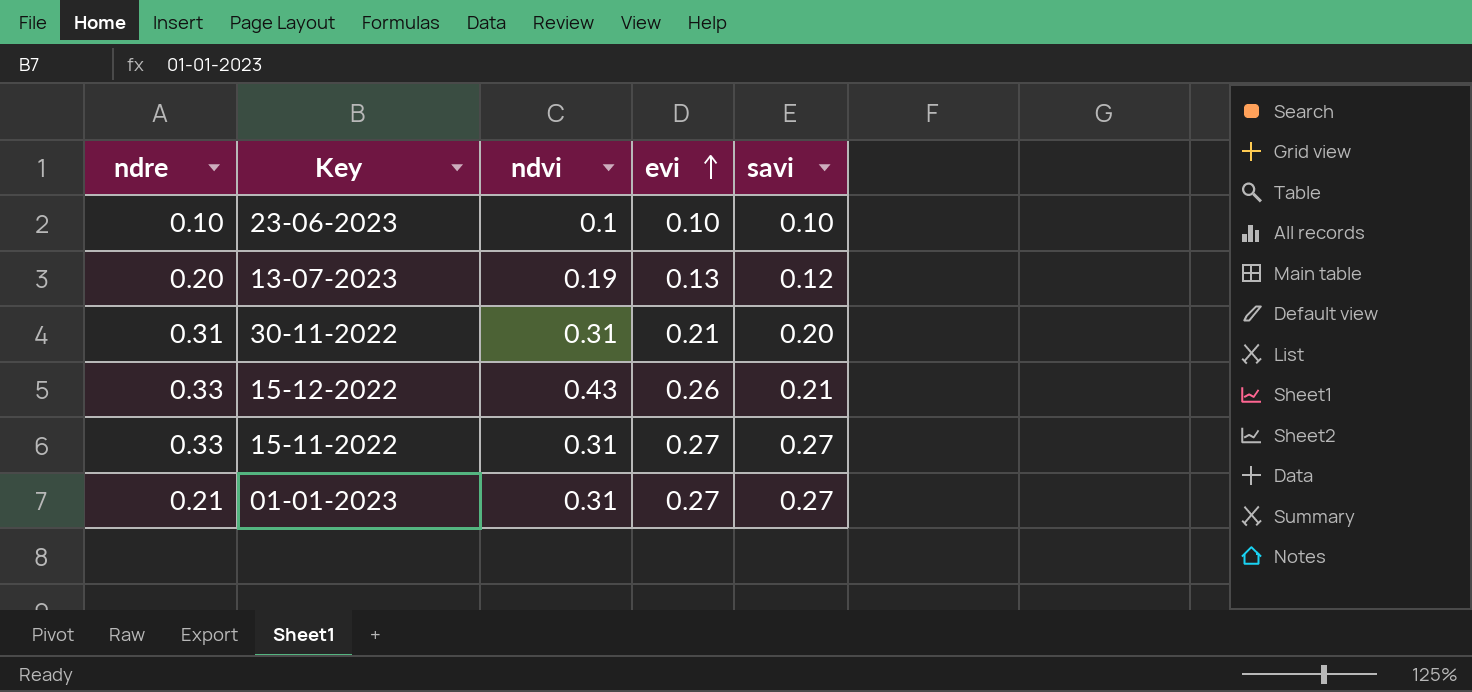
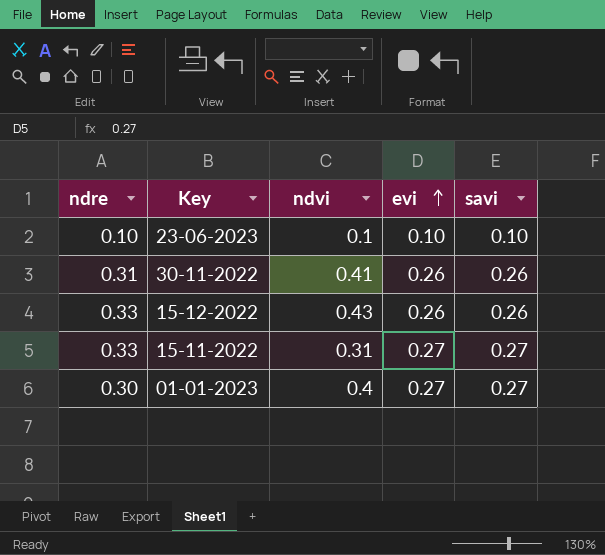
row 13-07-2023: 0.20 | 0.19 | 0.13 | 0.12 -> none
30-11-2022 | ndvi: 0.31 -> 0.41
30-11-2022 | evi: 0.21 -> 0.26
30-11-2022 | savi: 0.20 -> 0.26
15-12-2022 | savi: 0.21 -> 0.26
01-01-2023 | ndre: 0.21 -> 0.30
01-01-2023 | ndvi: 0.31 -> 0.4

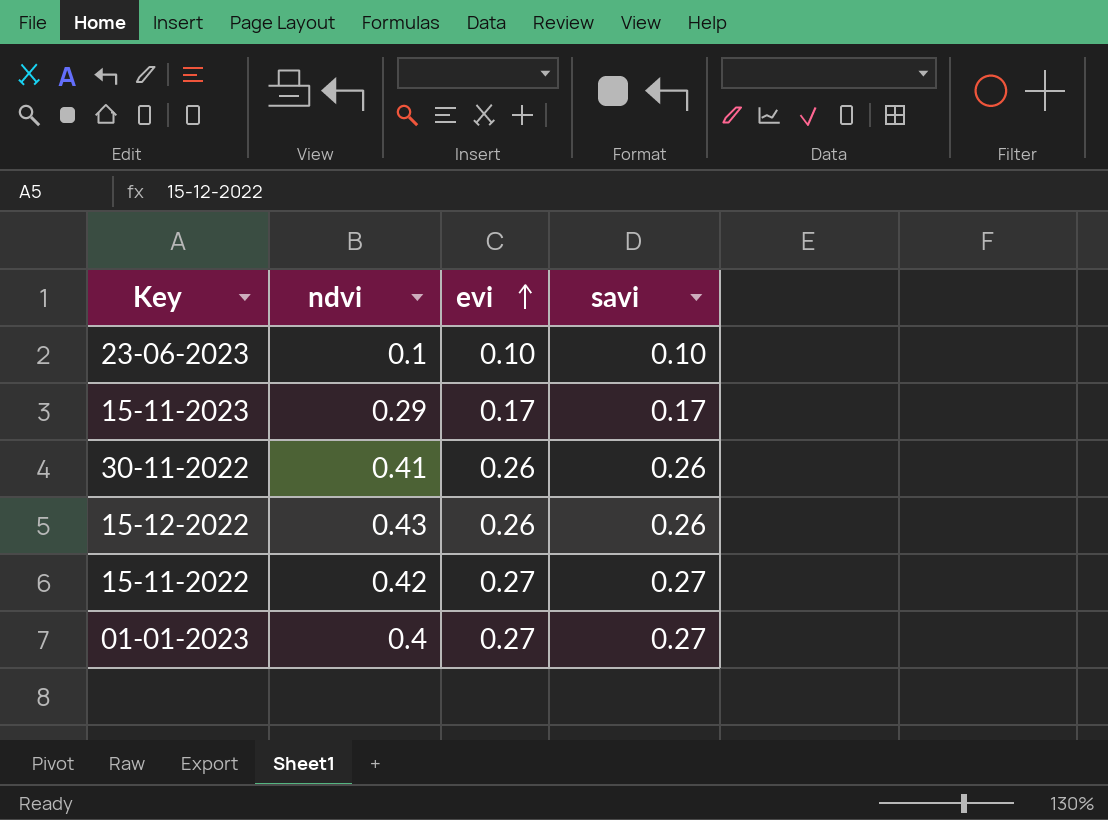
column ndre | position: 1 -> none
row 15-11-2023: none -> 0.29 | 0.17 | 0.17
15-11-2022 | ndvi: 0.31 -> 0.42

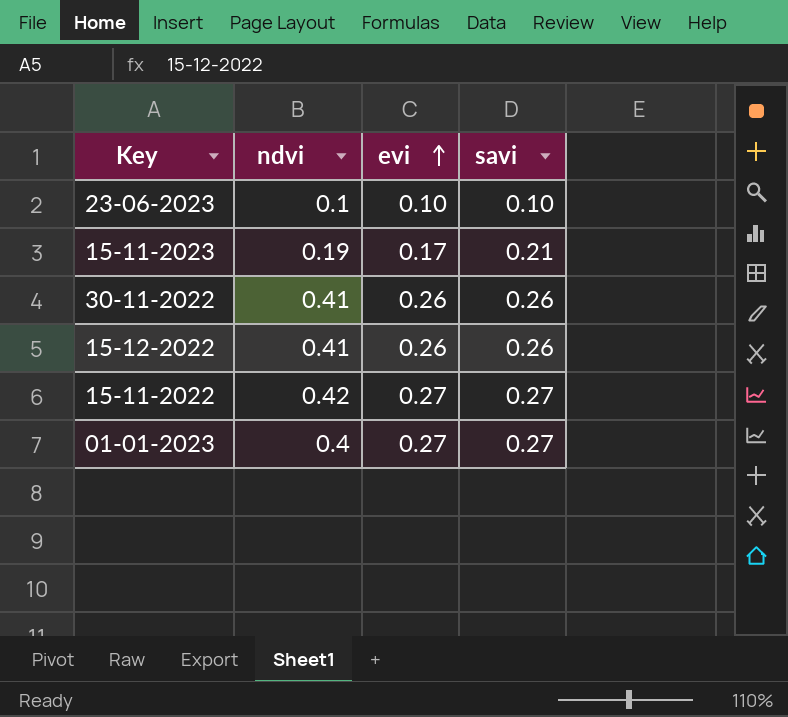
15-11-2023 | ndvi: 0.29 -> 0.19
15-11-2023 | savi: 0.17 -> 0.21
15-12-2022 | ndvi: 0.43 -> 0.41

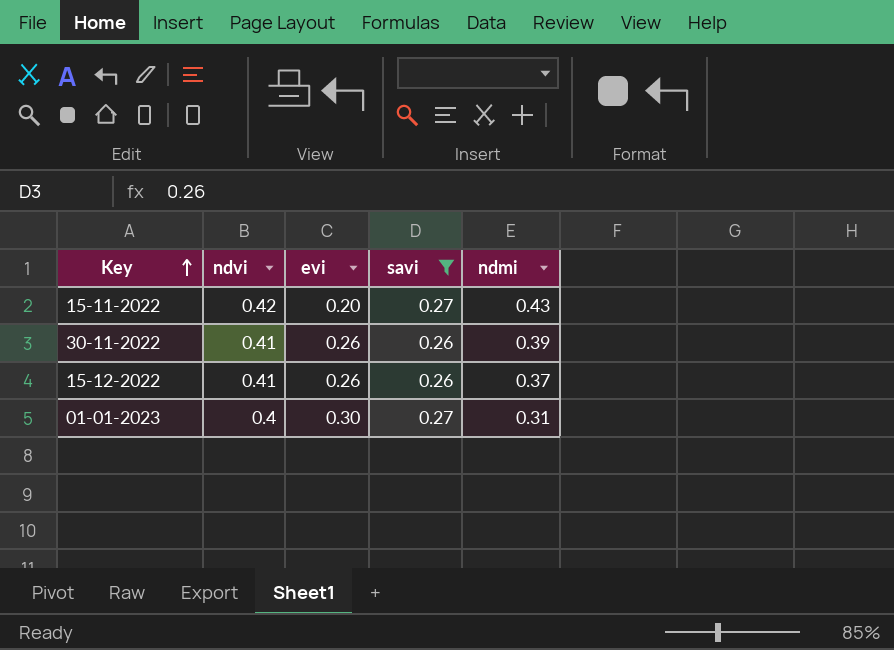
filter: none -> savi >= 0.26
row order: evi ascending -> Key ascending
column ndmi | position: none -> 5
15-11-2022 | evi: 0.27 -> 0.20
01-01-2023 | evi: 0.27 -> 0.30

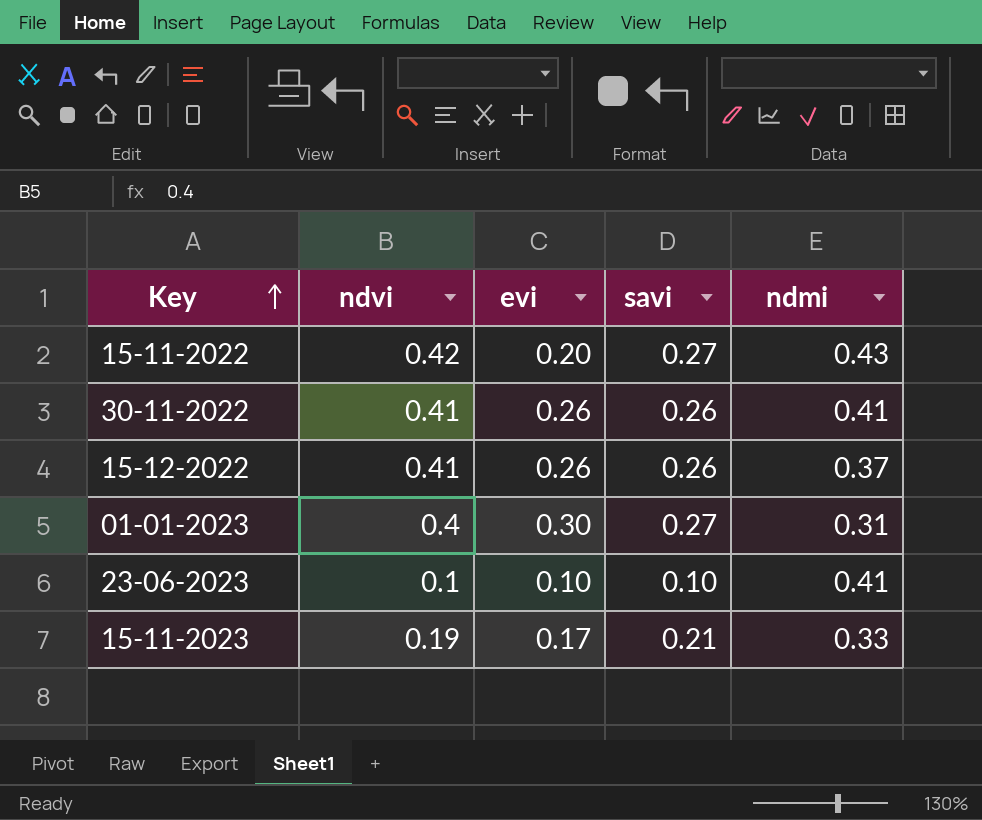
filter: savi >= 0.26 -> none
30-11-2022 | ndmi: 0.39 -> 0.41

